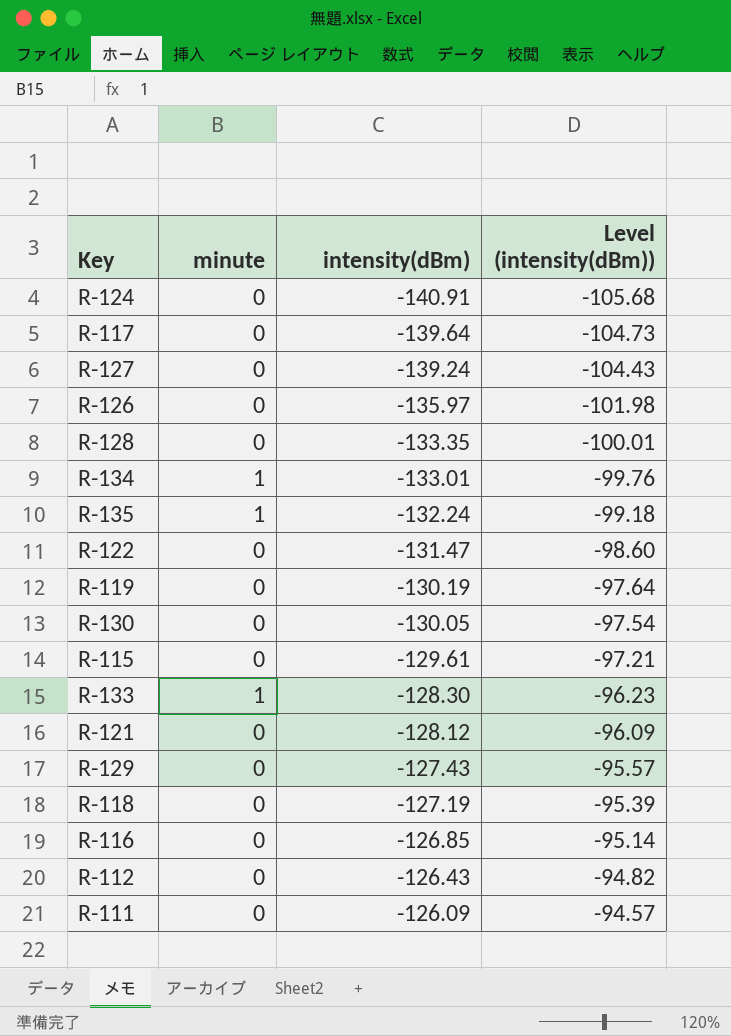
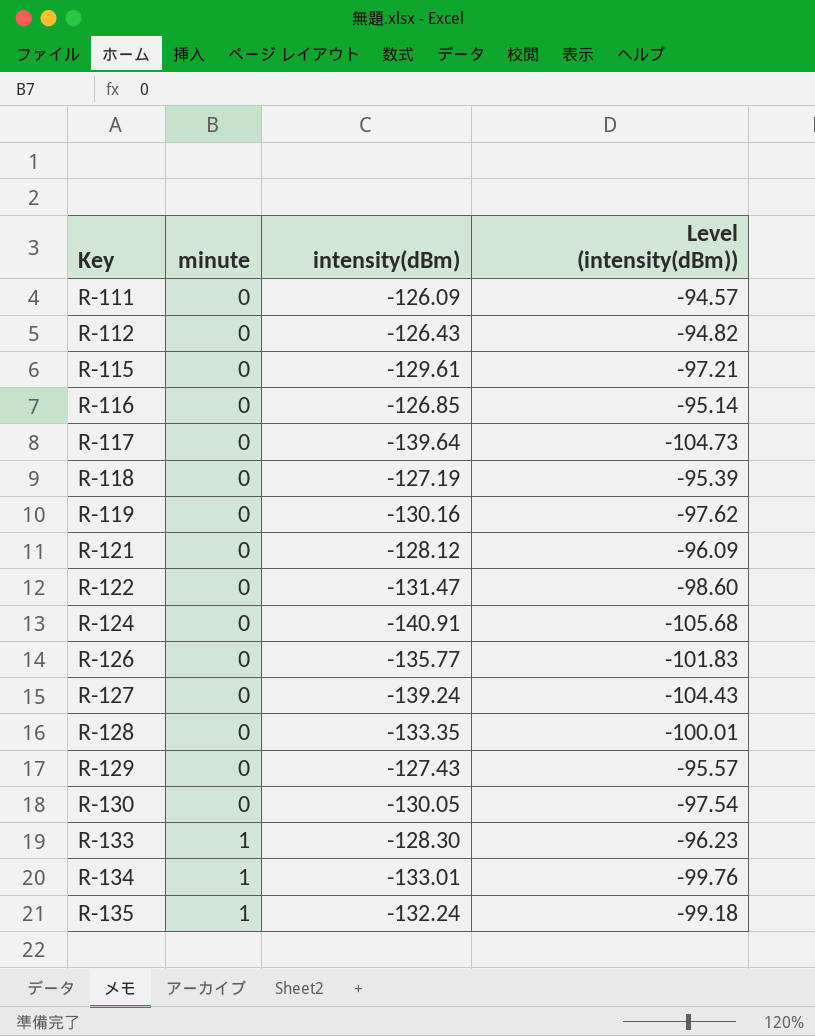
row order: intensity(dBm) ascending -> Key ascending
R-119 | intensity(dBm): -130.19 -> -130.16
R-119 | Level (intensity(dBm)): -97.64 -> -97.62
R-126 | intensity(dBm): -135.97 -> -135.77
R-126 | Level (intensity(dBm)): -101.98 -> -101.83

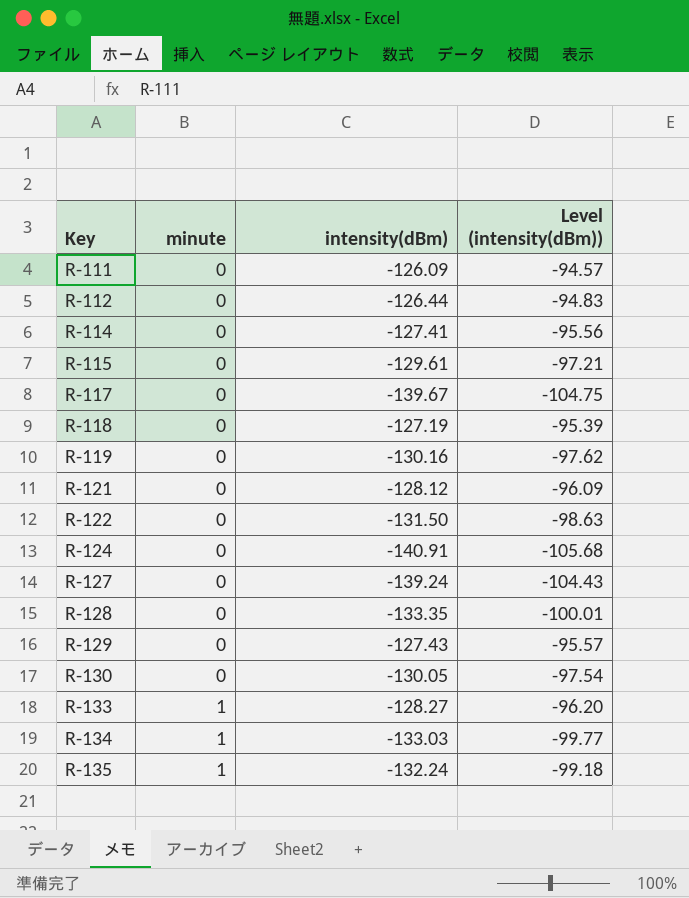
row R-116: 0 | -126.85 | -95.14 -> none
row R-126: 0 | -135.77 | -101.83 -> none
R-112 | intensity(dBm): -126.43 -> -126.44
R-112 | Level (intensity(dBm)): -94.82 -> -94.83
row R-114: none -> 0 | -127.41 | -95.56
R-117 | intensity(dBm): -139.64 -> -139.67
R-117 | Level (intensity(dBm)): -104.73 -> -104.75
R-122 | intensity(dBm): -131.47 -> -131.50
R-122 | Level (intensity(dBm)): -98.60 -> -98.63
R-133 | intensity(dBm): -128.30 -> -128.27
R-133 | Level (intensity(dBm)): -96.23 -> -96.20
R-134 | intensity(dBm): -133.01 -> -133.03
R-134 | Level (intensity(dBm)): -99.76 -> -99.77

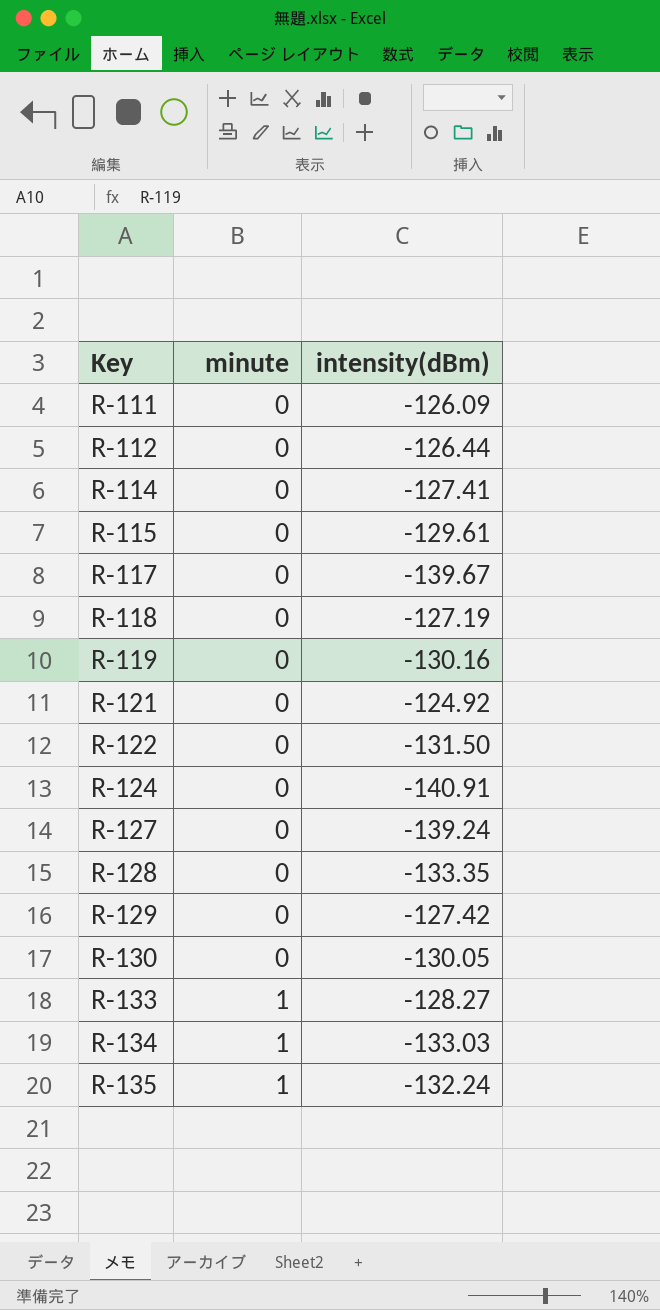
column Level (intensity(dBm)) | formula: [intensity(dBm)] * 0.75 -> none
R-121 | intensity(dBm): -128.12 -> -124.92
R-129 | intensity(dBm): -127.43 -> -127.42

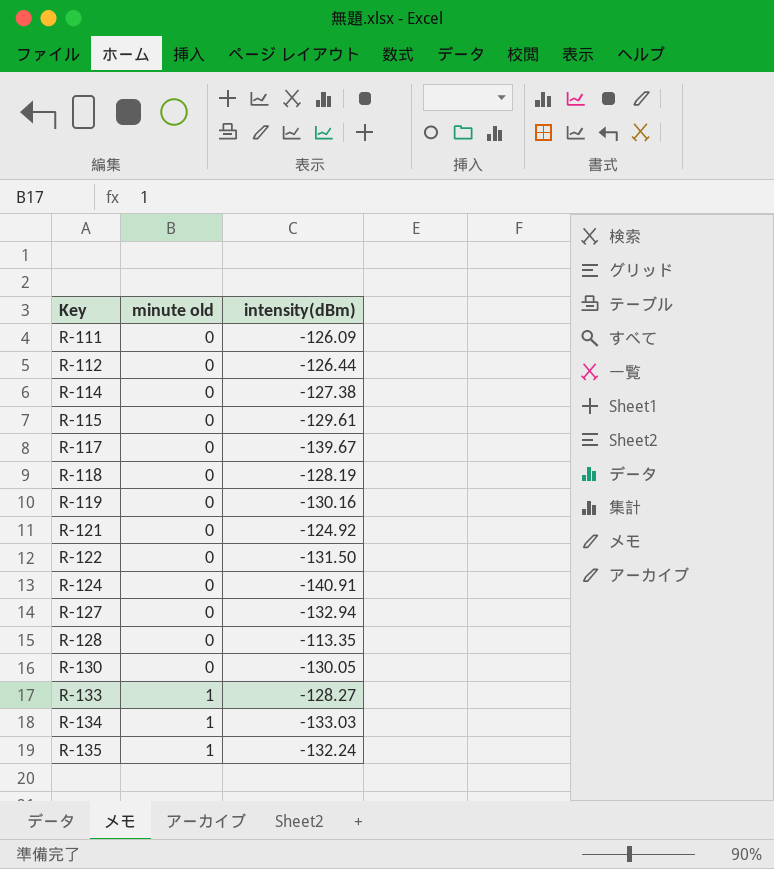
column name: minute -> minute old
row R-129: 0 | -127.42 -> none
R-114 | intensity(dBm): -127.41 -> -127.38
R-118 | intensity(dBm): -127.19 -> -128.19
R-127 | intensity(dBm): -139.24 -> -132.94
R-128 | intensity(dBm): -133.35 -> -113.35

